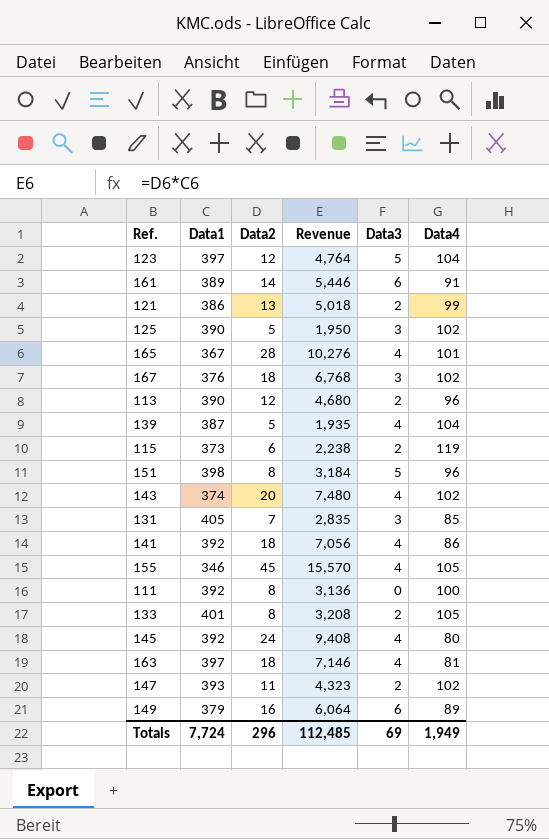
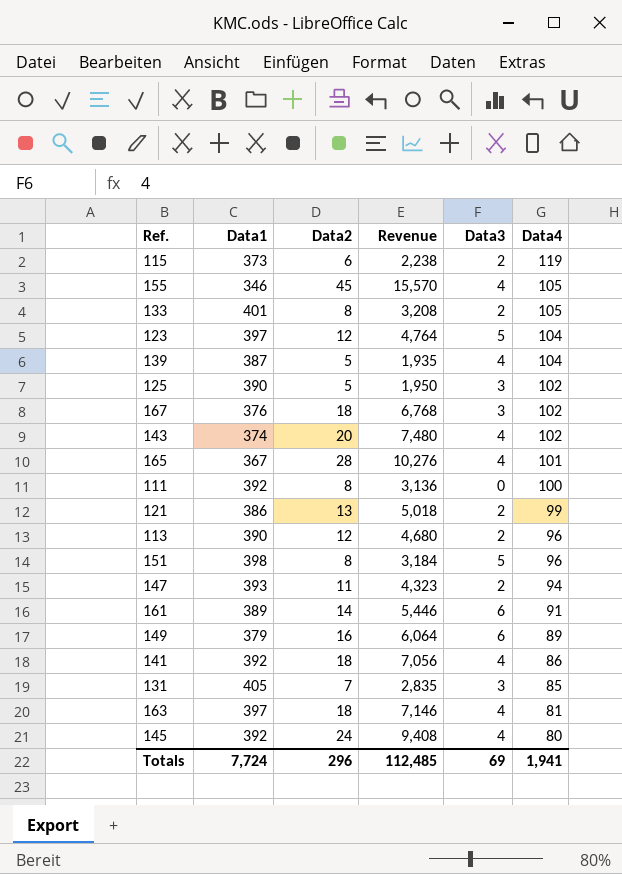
row order: none -> Data4 descending
147 | Data4: 102 -> 94
Totals | Data4: 1,949 -> 1,941

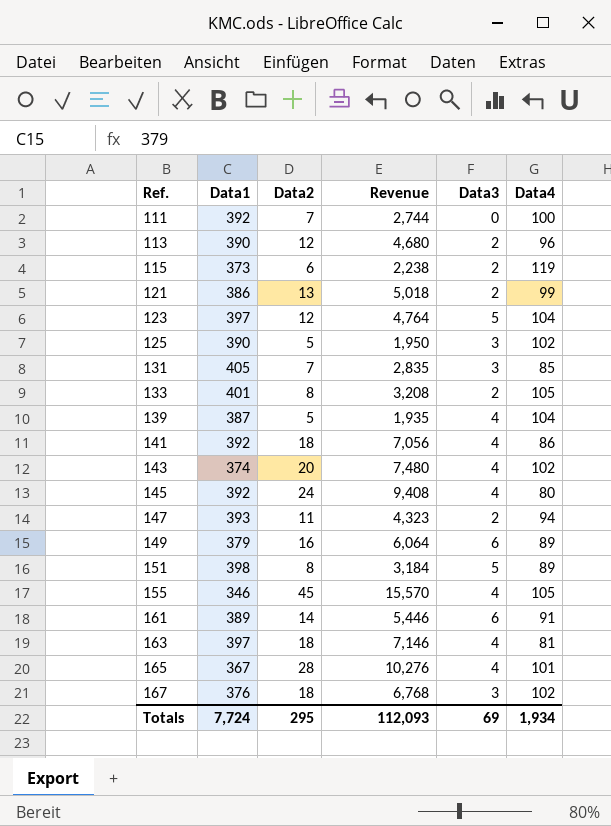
row order: Data4 descending -> Ref. ascending
111 | Data2: 8 -> 7
111 | Revenue: 3,136 -> 2,744
151 | Data4: 96 -> 89
Totals | Data2: 296 -> 295
Totals | Revenue: 112,485 -> 112,093
Totals | Data4: 1,941 -> 1,934

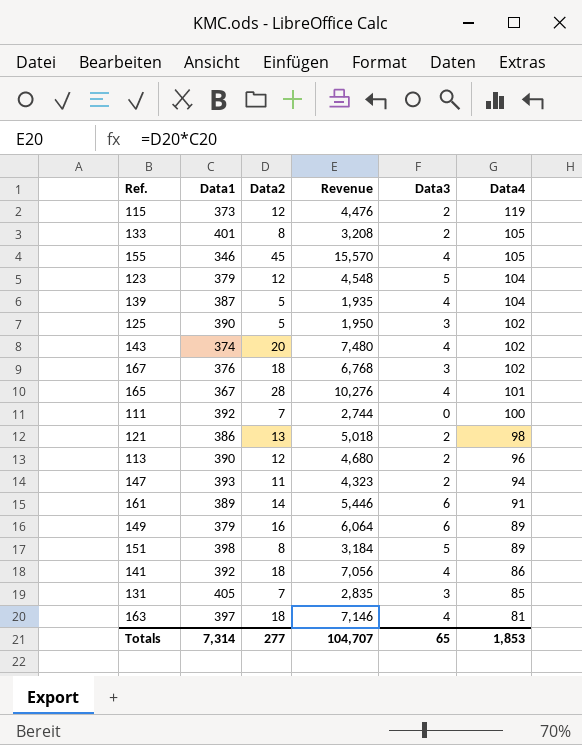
row order: Ref. ascending -> Data4 descending
row 145: 392 | 24 | 9,408 | 4 | 80 -> none
115 | Data2: 6 -> 12
115 | Revenue: 2,238 -> 4,476
123 | Data1: 397 -> 379
123 | Revenue: 4,764 -> 4,548
121 | Data4: 99 -> 98
Totals | Data1: 7,724 -> 7,314
Totals | Data2: 295 -> 277
Totals | Revenue: 112,093 -> 104,707
Totals | Data3: 69 -> 65
Totals | Data4: 1,934 -> 1,853

